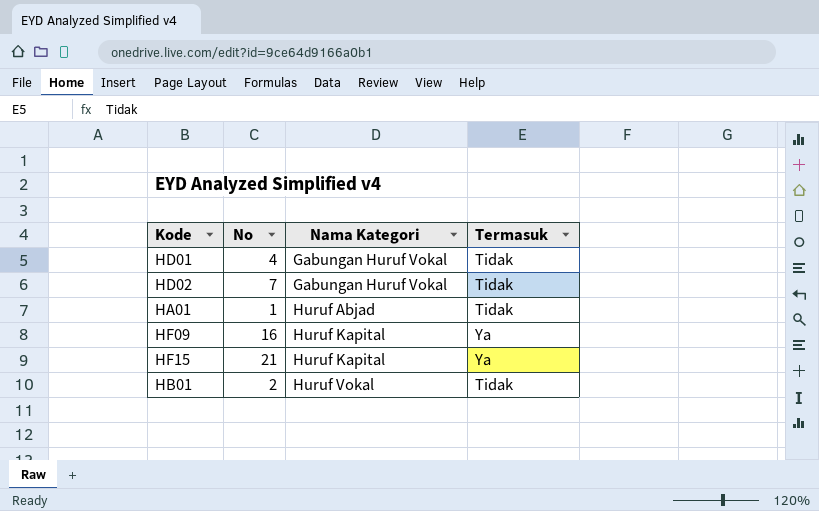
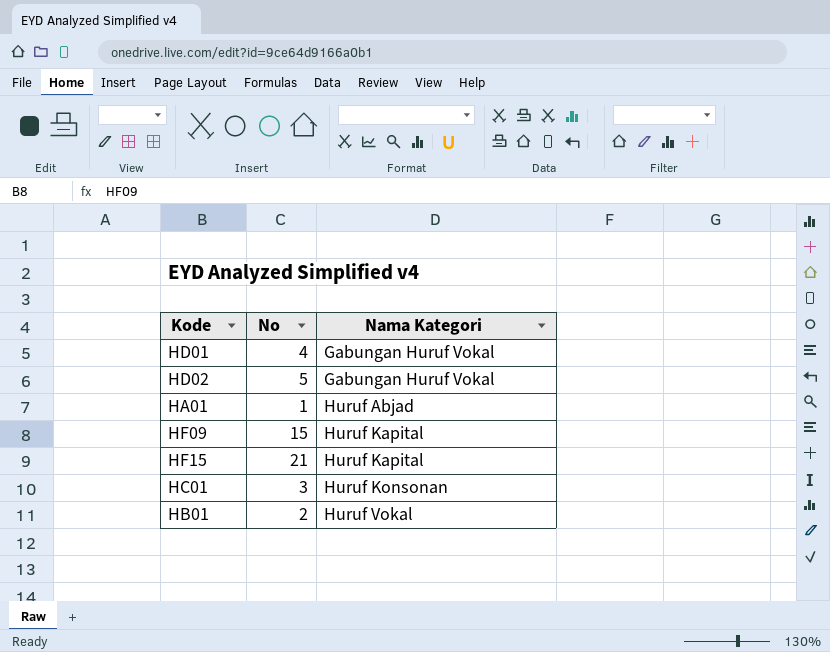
column Termasuk | position: 4 -> none
HD02 | No: 7 -> 5
HF09 | No: 16 -> 15
row HC01: none -> 3 | Huruf Konsonan

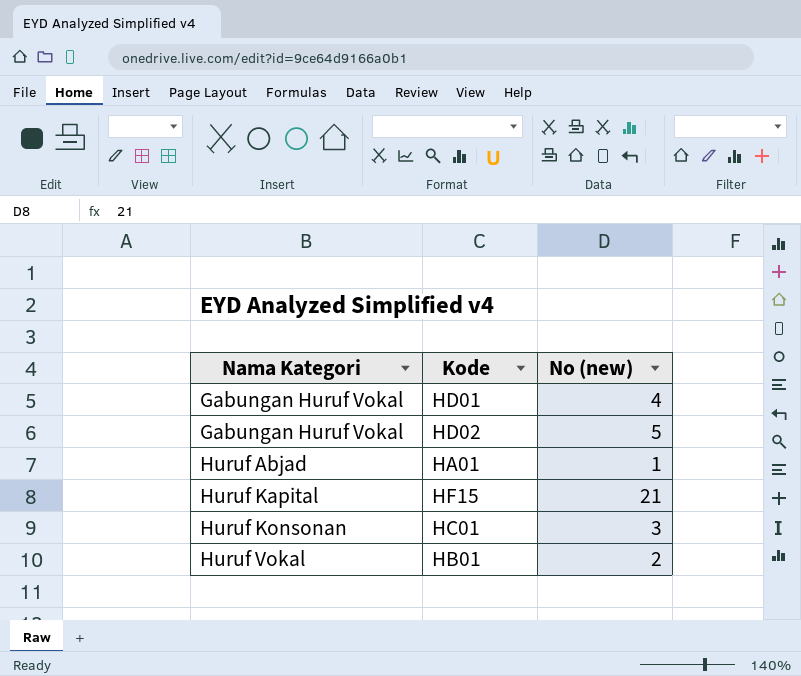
column Nama Kategori | position: 3 -> 1
column name: No -> No (new)
row HF09: 15 | Huruf Kapital -> none

